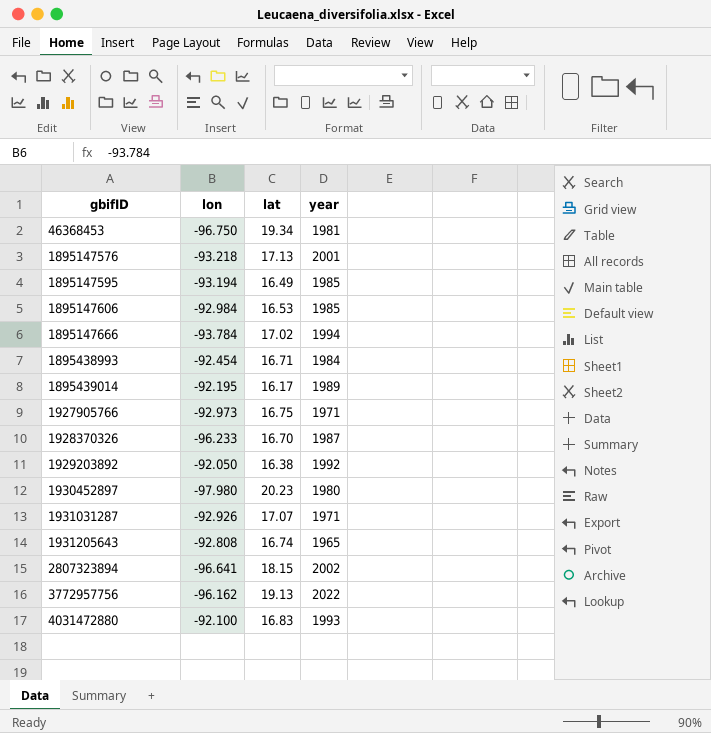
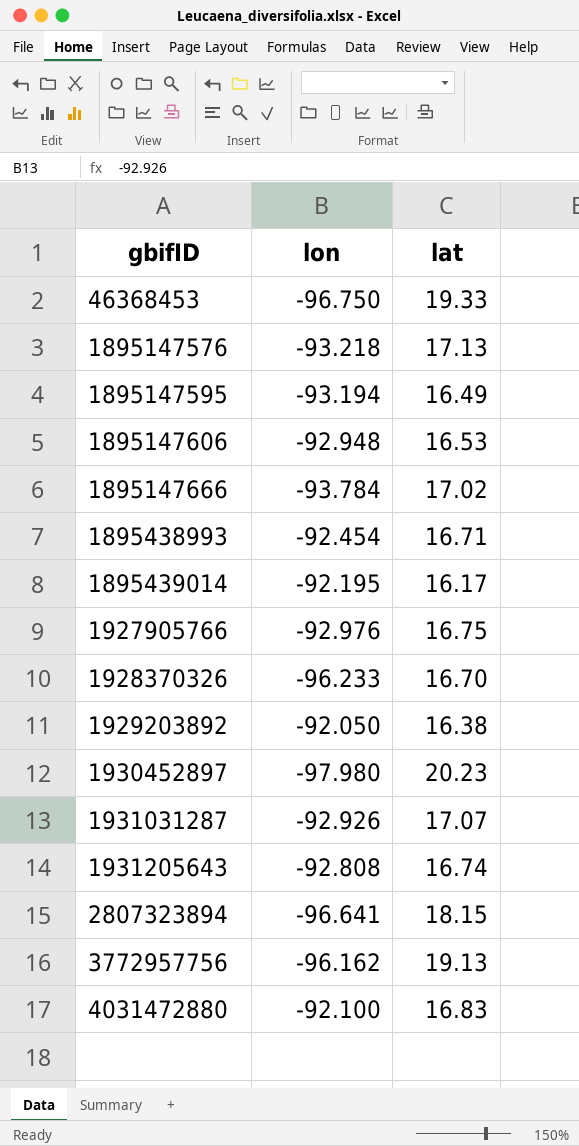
column year | position: 4 -> none
46368453 | lat: 19.34 -> 19.33
1895147606 | lon: -92.984 -> -92.948
1927905766 | lon: -92.973 -> -92.976

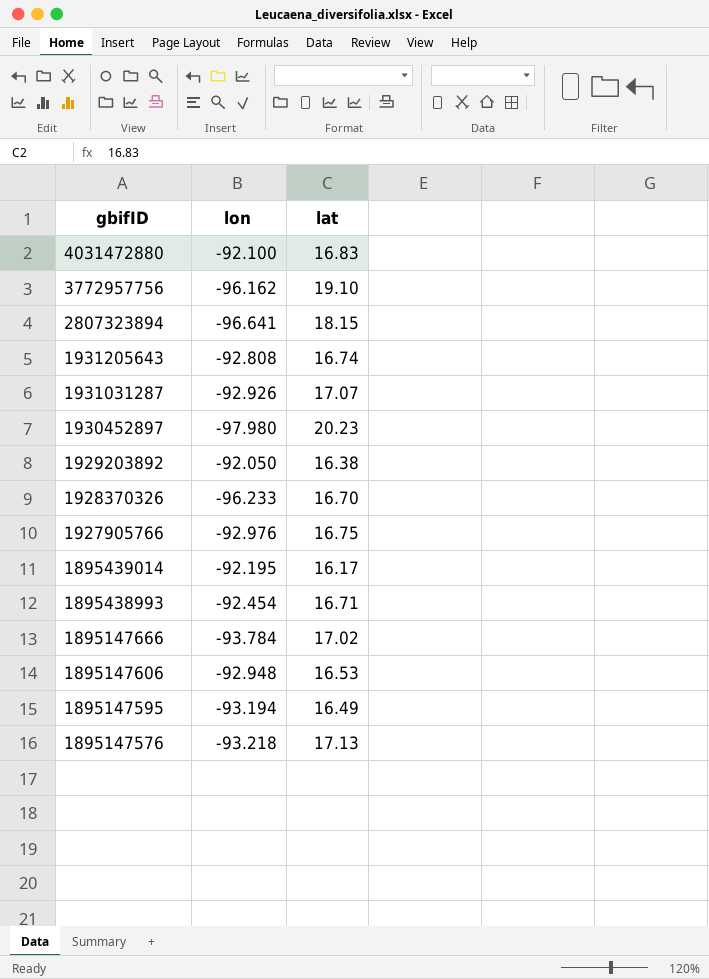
row order: gbifID ascending -> gbifID descending
row 46368453: -96.750 | 19.33 -> none
3772957756 | lat: 19.13 -> 19.10

